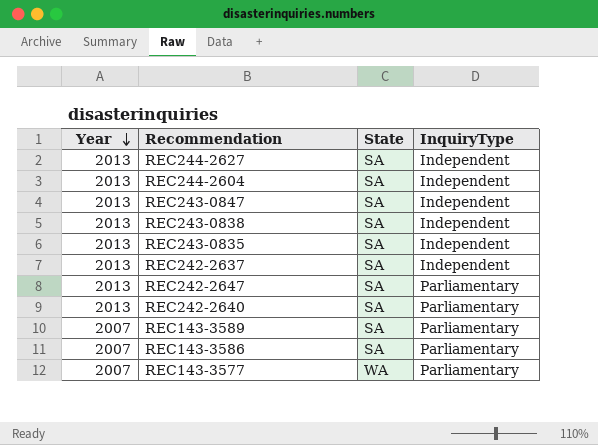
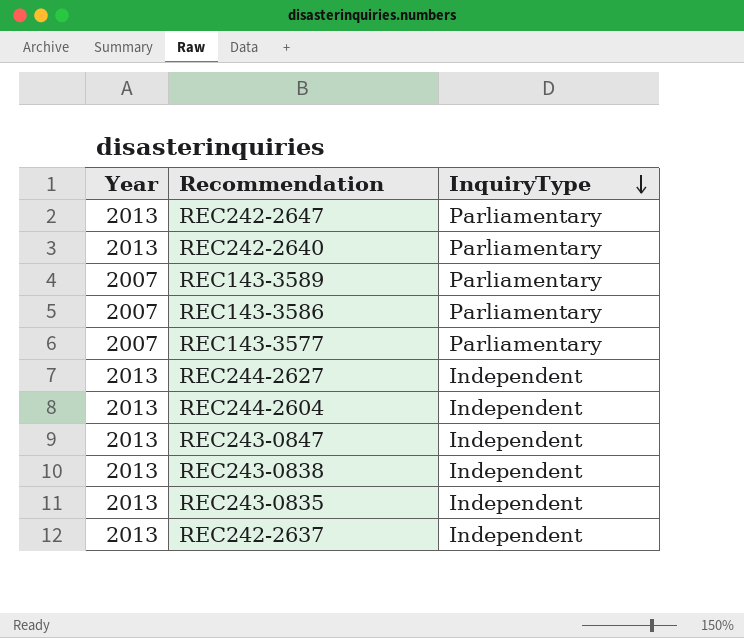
row order: Year descending -> InquiryType descending
column State | position: 3 -> none

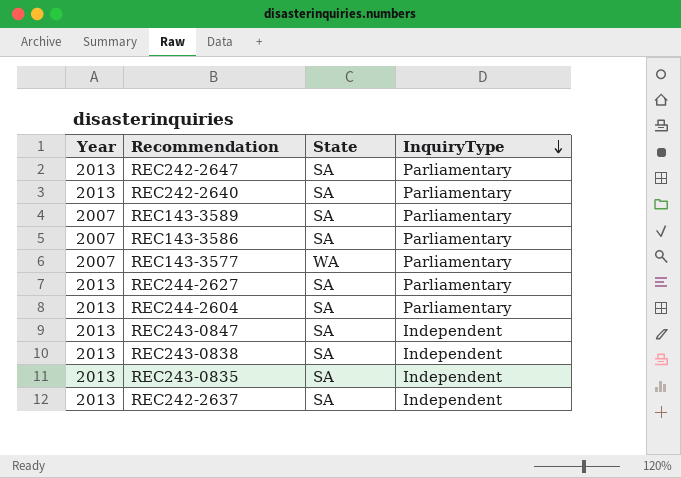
column State | position: none -> 3
REC244-2627 | InquiryType: Independent -> Parliamentary
REC244-2604 | InquiryType: Independent -> Parliamentary

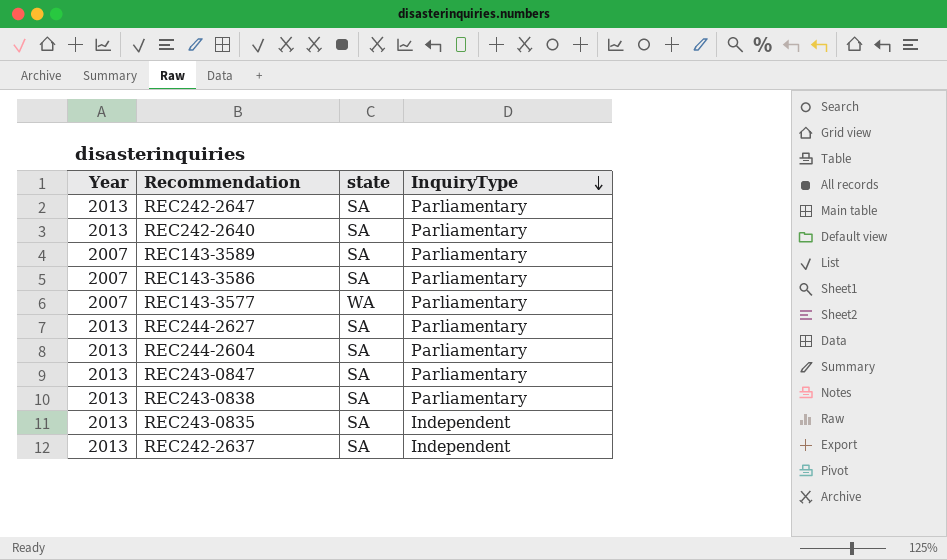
column name: State -> state
REC243-0847 | InquiryType: Independent -> Parliamentary
REC243-0838 | InquiryType: Independent -> Parliamentary

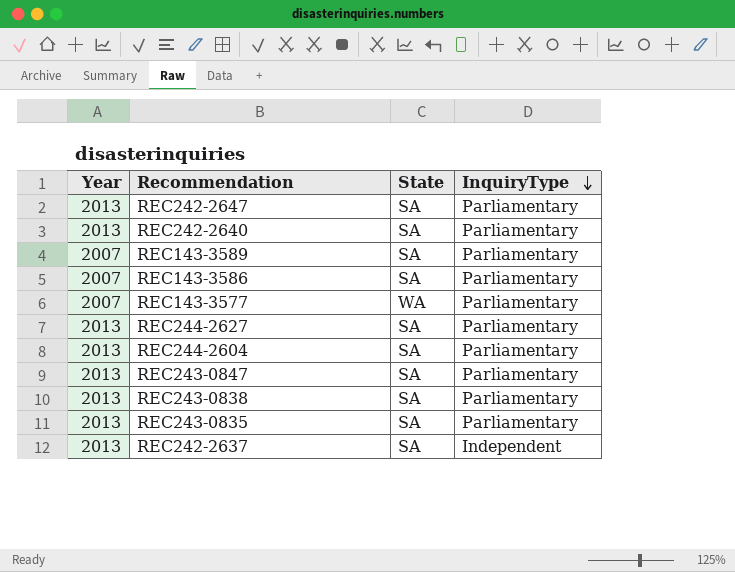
column name: state -> State
REC243-0835 | InquiryType: Independent -> Parliamentary

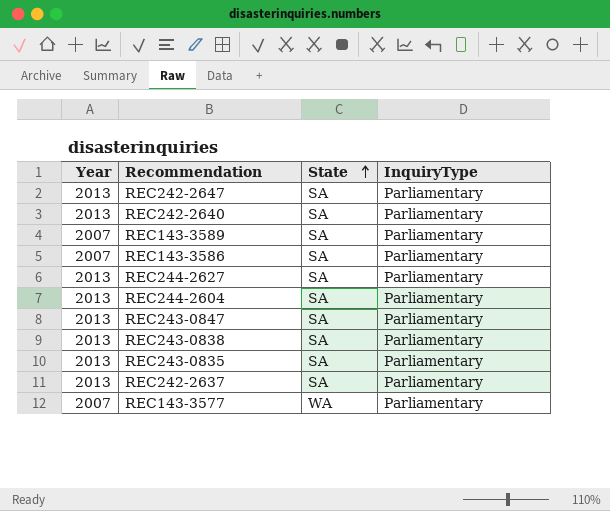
row order: InquiryType descending -> State ascending
REC242-2637 | InquiryType: Independent -> Parliamentary

